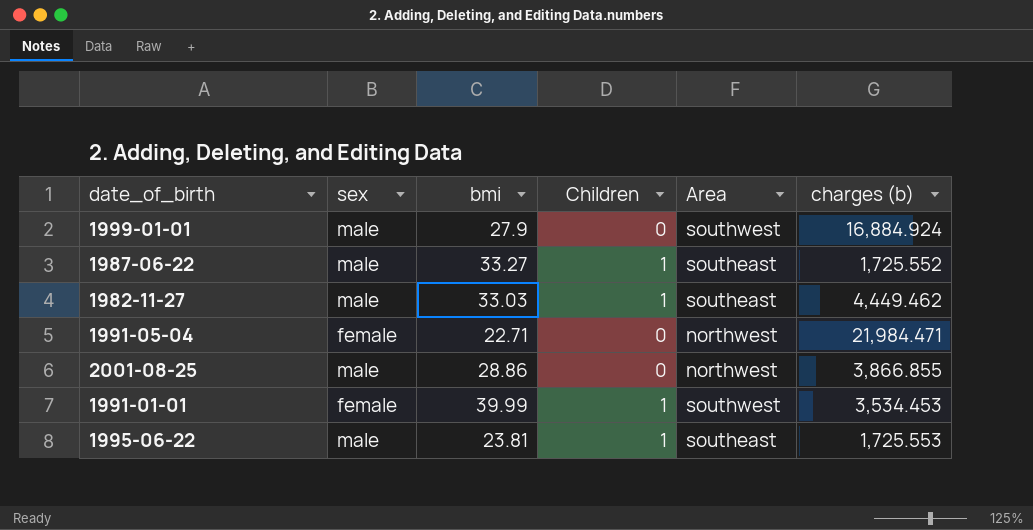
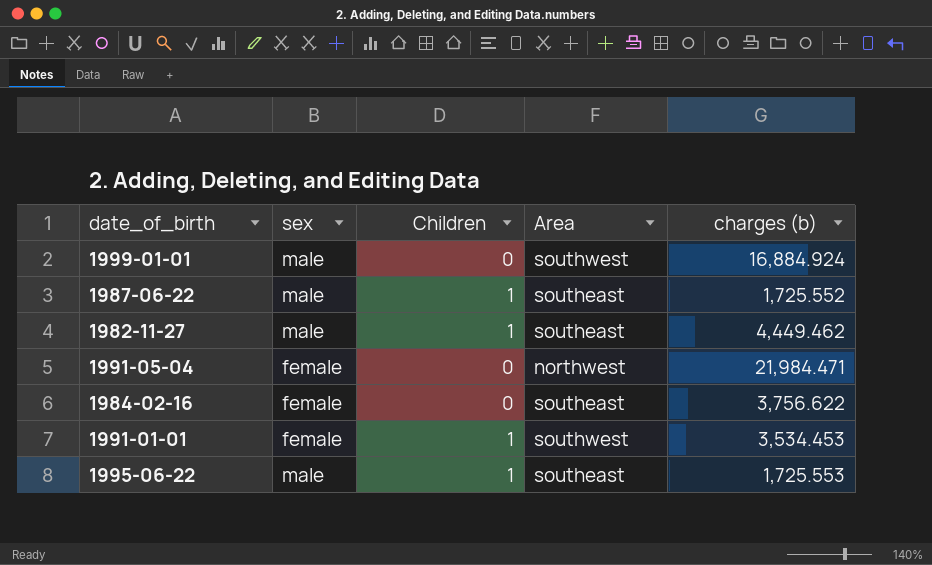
column bmi | position: 3 -> none
row 2001-08-25: male | 28.86 | 0 | northwest | 3,866.855 -> none
row 1984-02-16: none -> female | 0 | southeast | 3,756.622

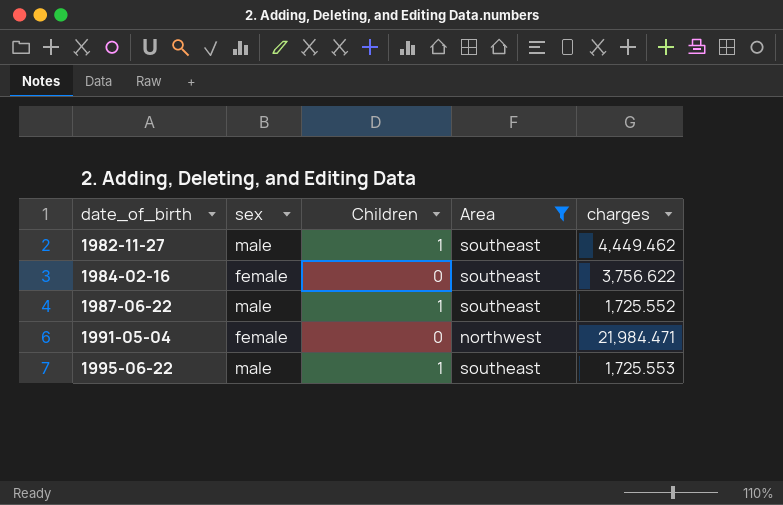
filter: none -> Area != southwest
row order: none -> date_of_birth ascending
column name: charges (b) -> charges

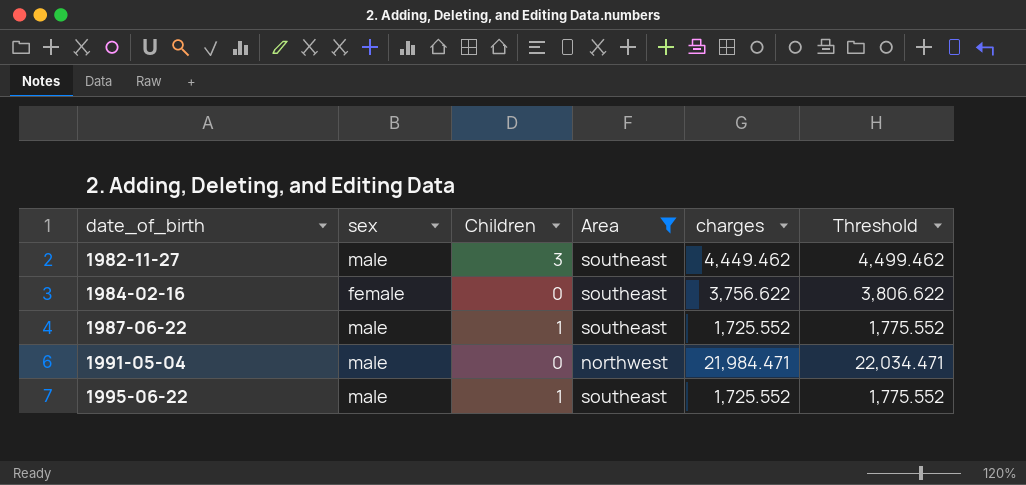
column Threshold | formula: none -> [charges] + 50
1982-11-27 | Children: 1 -> 3
1991-05-04 | sex: female -> male
1995-06-22 | charges: 1,725.553 -> 1,725.552

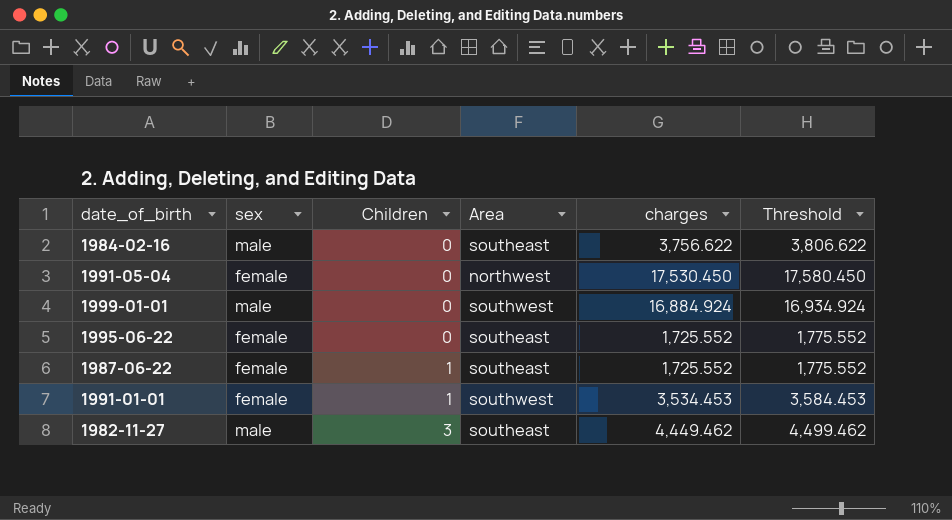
filter: Area != southwest -> none
row order: date_of_birth ascending -> Children ascending
1984-02-16 | sex: female -> male
1991-05-04 | sex: male -> female
1991-05-04 | charges: 21,984.471 -> 17,530.450
1991-05-04 | Threshold: 22,034.471 -> 17,580.450
1995-06-22 | sex: male -> female
1995-06-22 | Children: 1 -> 0
1987-06-22 | sex: male -> female

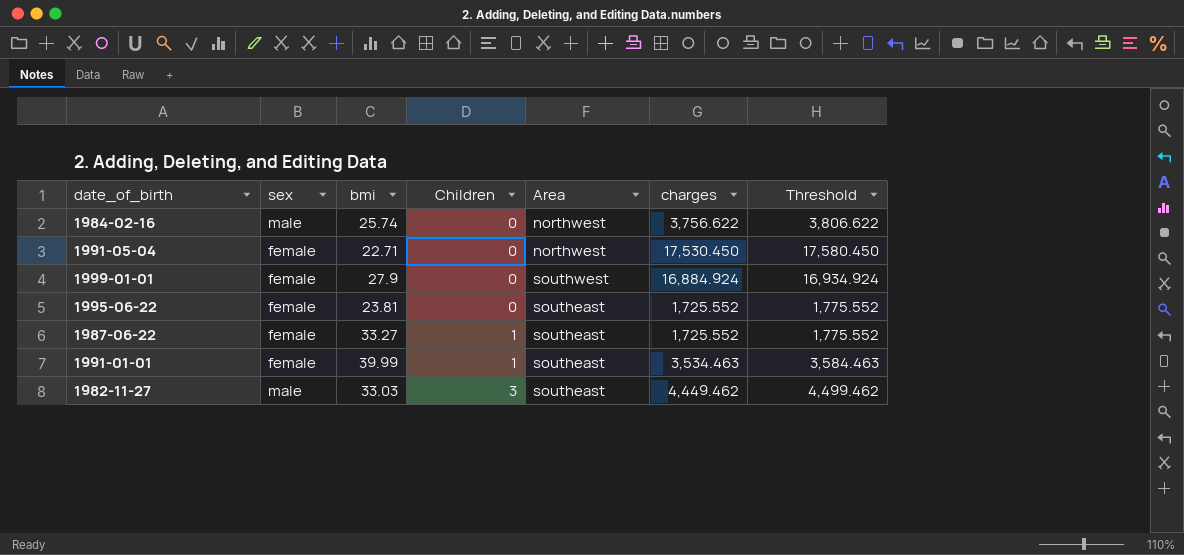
column bmi | position: none -> 3
1984-02-16 | Area: southeast -> northwest
1999-01-01 | sex: male -> female
1991-01-01 | Area: southwest -> southeast
1991-01-01 | charges: 3,534.453 -> 3,534.463
1991-01-01 | Threshold: 3,584.453 -> 3,584.463

